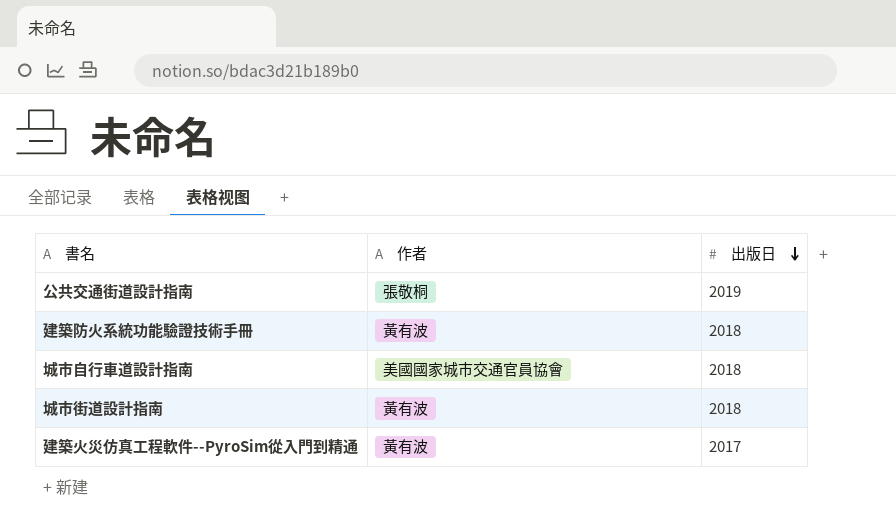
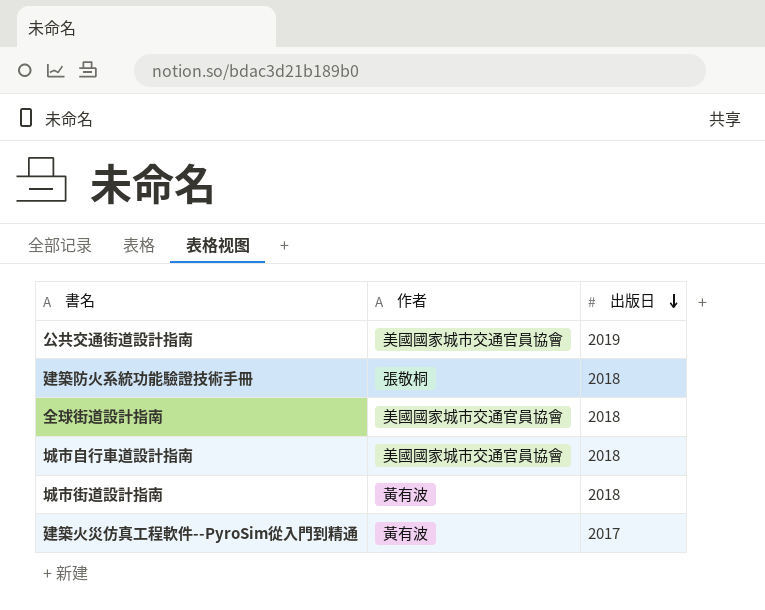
公共交通街道設計指南 | 作者: 張敬桐 -> 美國國家城市交通官員協會
建築防火系統功能驗證技術手冊 | 作者: 黃有波 -> 張敬桐
row 全球街道設計指南: none -> 美國國家城市交通官員協會 | 2018

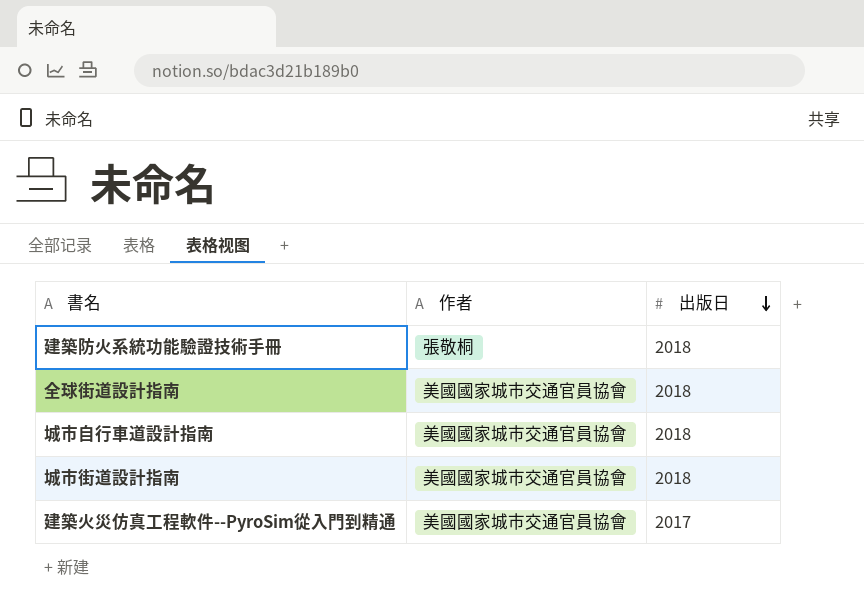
row 公共交通街道設計指南: 美國國家城市交通官員協會 | 2019 -> none
城市街道設計指南 | 作者: 黃有波 -> 美國國家城市交通官員協會
建築火災仿真工程軟件--PyroSim從入門到精通 | 作者: 黃有波 -> 美國國家城市交通官員協會

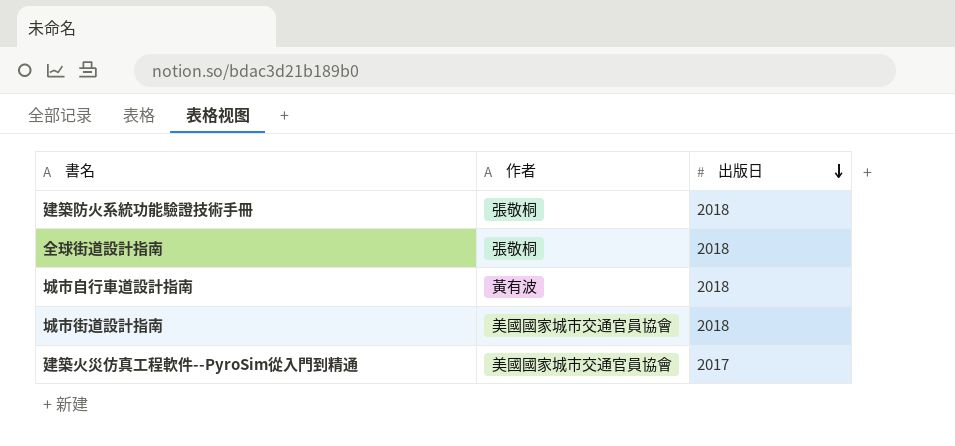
全球街道設計指南 | 作者: 美國國家城市交通官員協會 -> 張敬桐
城市自行車道設計指南 | 作者: 美國國家城市交通官員協會 -> 黃有波

